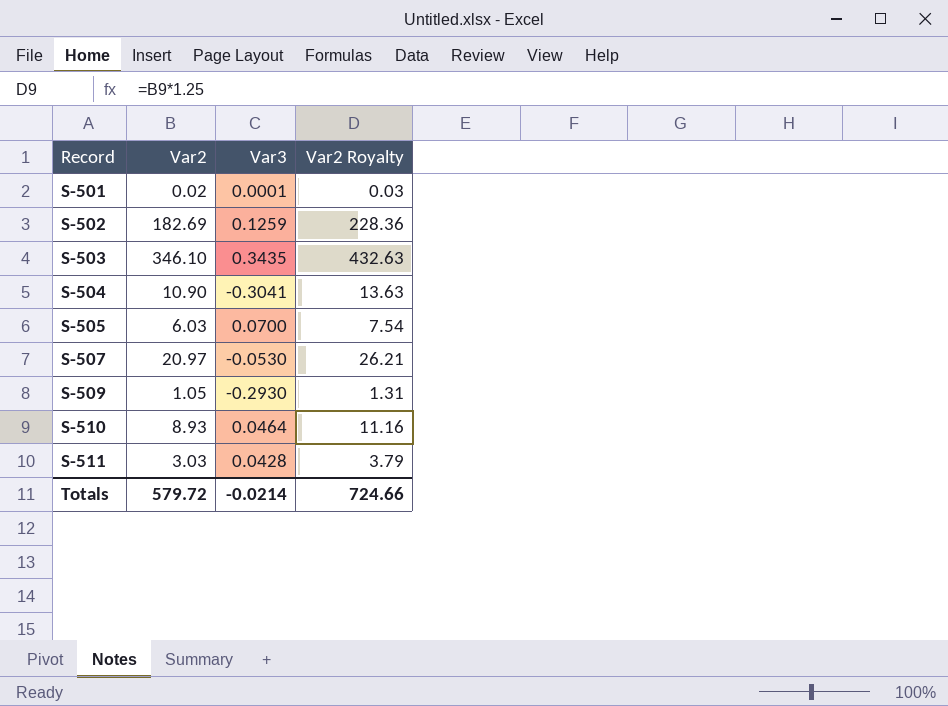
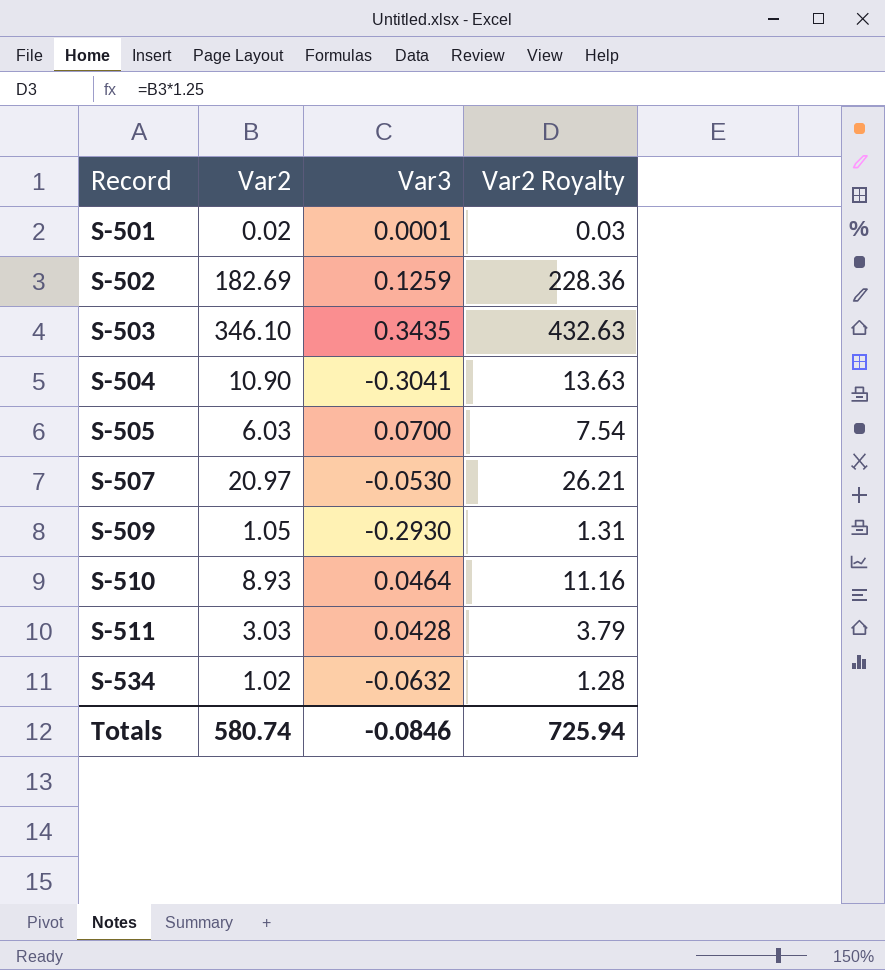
row S-534: none -> 1.02 | -0.0632 | 1.28
Totals | Var2: 579.72 -> 580.74
Totals | Var3: -0.0214 -> -0.0846
Totals | Var2 Royalty: 724.66 -> 725.94

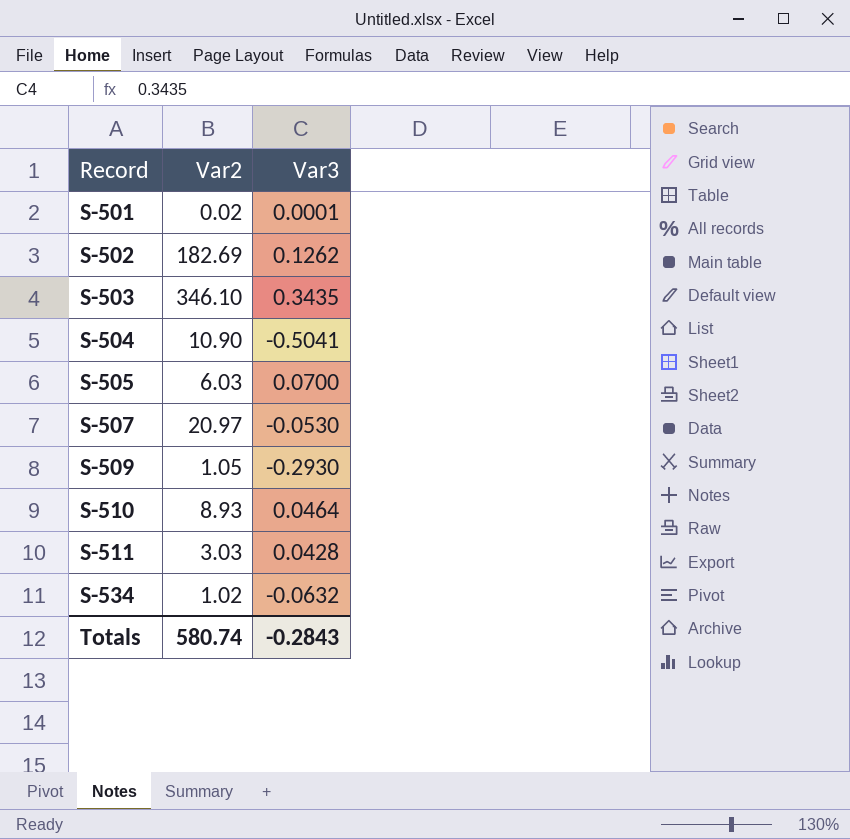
column Var2 Royalty | formula: [Var2] * 1.25 -> none
S-502 | Var3: 0.1259 -> 0.1262
S-504 | Var3: -0.3041 -> -0.5041
Totals | Var3: -0.0846 -> -0.2843

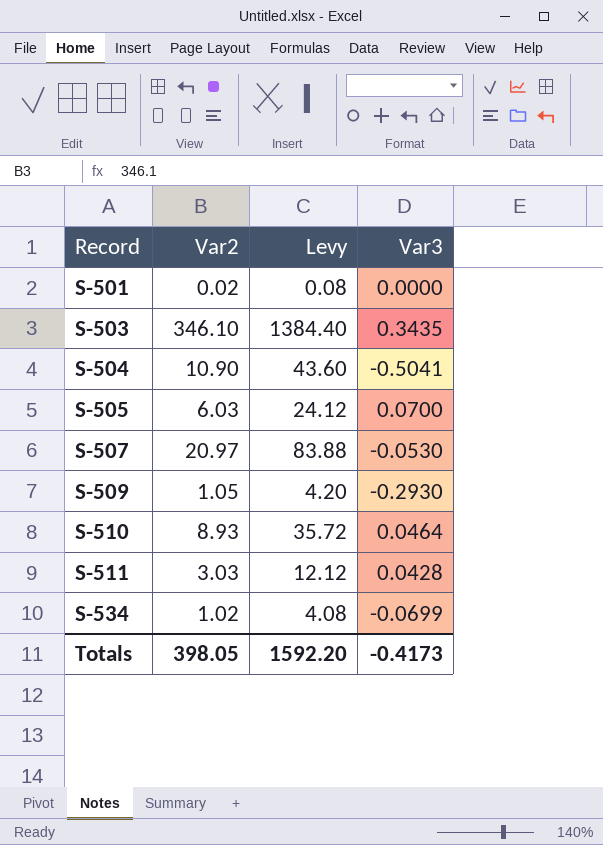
column Levy | formula: none -> [Var2] * 4
row S-502: 182.69 | 0.1262 -> none
S-501 | Var3: 0.0001 -> 0.0000
S-534 | Var3: -0.0632 -> -0.0699
Totals | Var2: 580.74 -> 398.05
Totals | Var3: -0.2843 -> -0.4173

